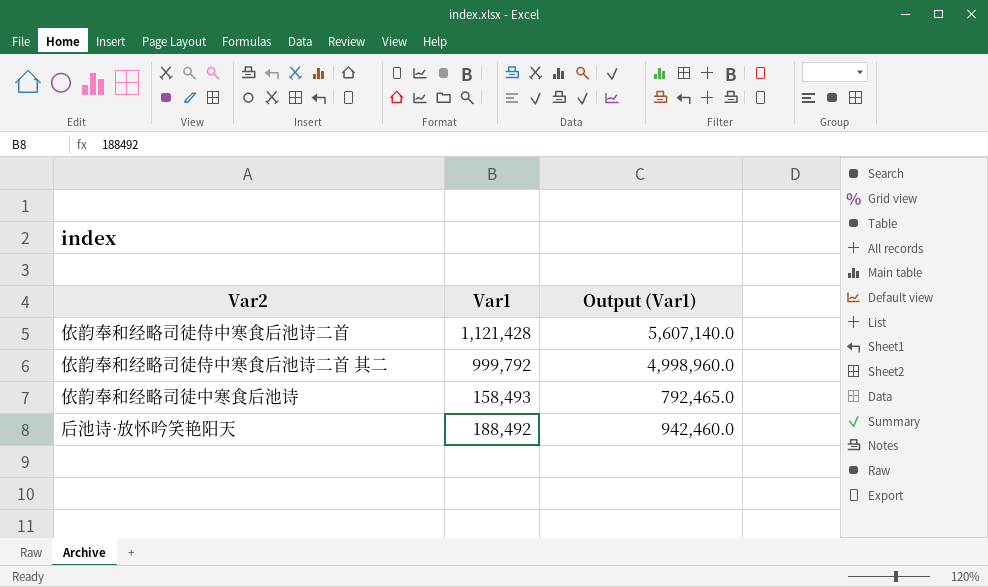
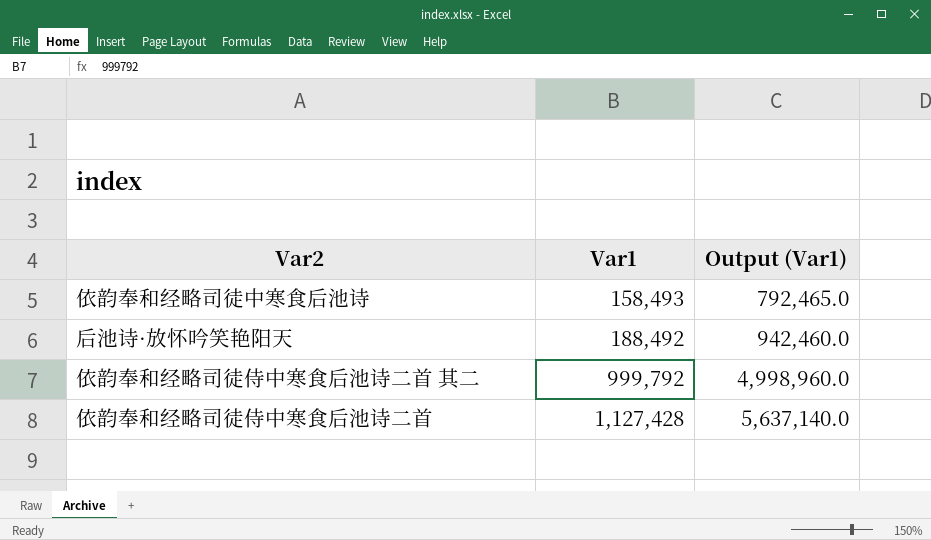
row order: none -> Var1 ascending
依韵奉和经略司徒侍中寒食后池诗二首 | Var1: 1,121,428 -> 1,127,428
依韵奉和经略司徒侍中寒食后池诗二首 | Output (Var1): 5,607,140.0 -> 5,637,140.0

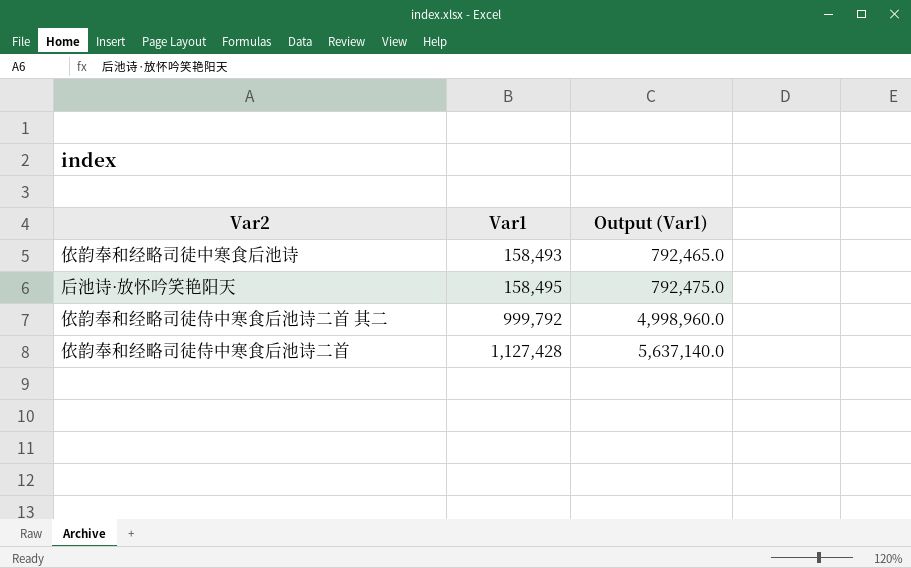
后池诗·放怀吟笑艳阳天 | Var1: 188,492 -> 158,495
后池诗·放怀吟笑艳阳天 | Output (Var1): 942,460.0 -> 792,475.0

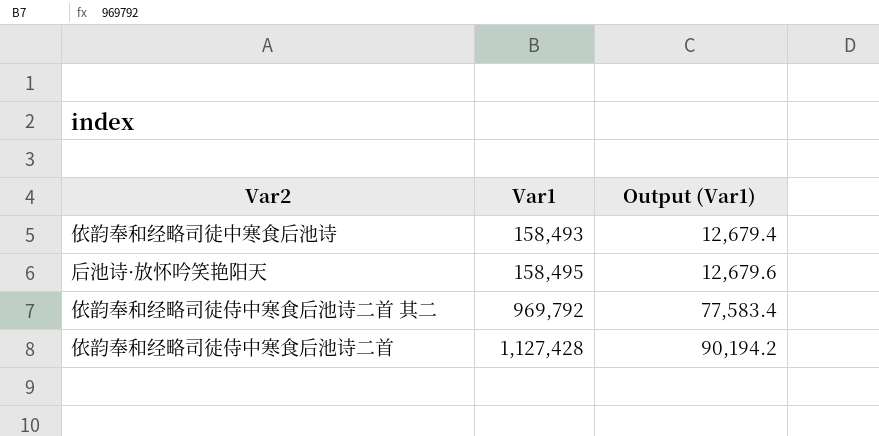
column Output (Var1) | formula: [Var1] * 5 -> [Var1] * 0.08
依韵奉和经略司徒侍中寒食后池诗二首 其二 | Var1: 999,792 -> 969,792

